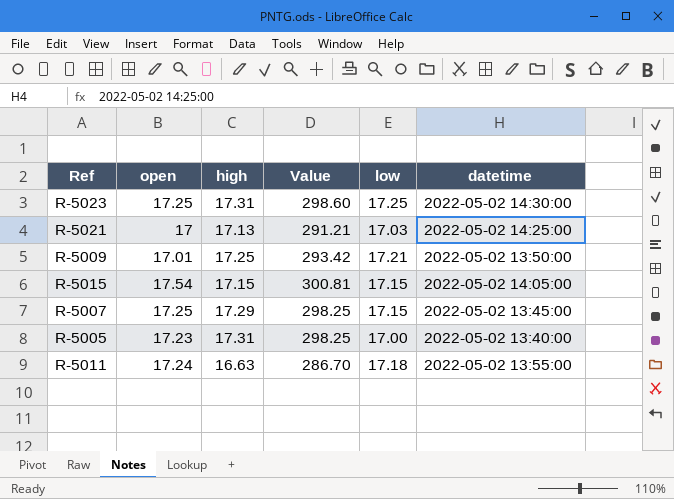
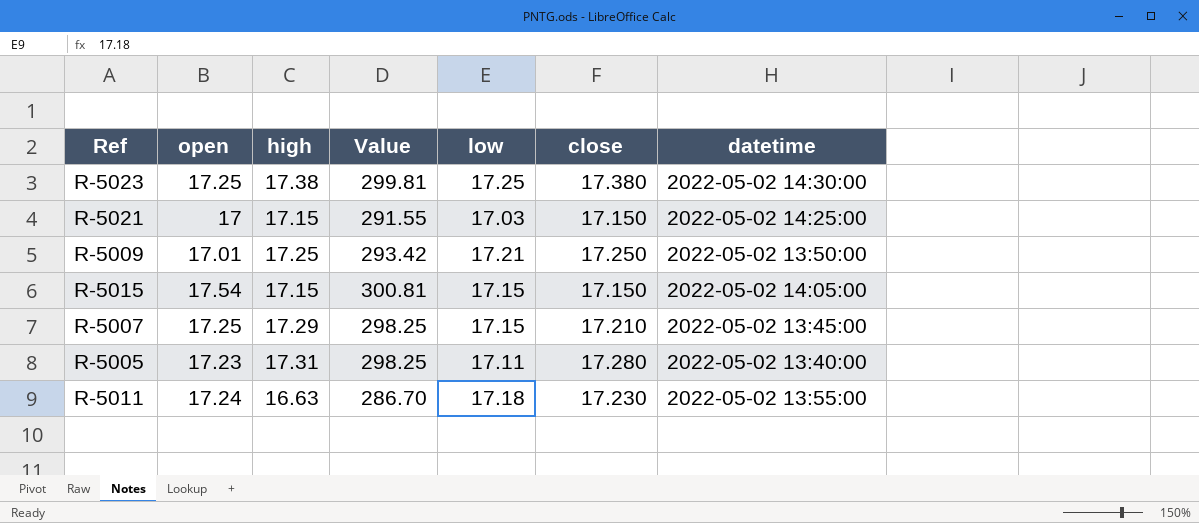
column close | position: none -> 6
R-5023 | high: 17.31 -> 17.38
R-5023 | Value: 298.60 -> 299.81
R-5021 | high: 17.13 -> 17.15
R-5021 | Value: 291.21 -> 291.55
R-5005 | low: 17.00 -> 17.11

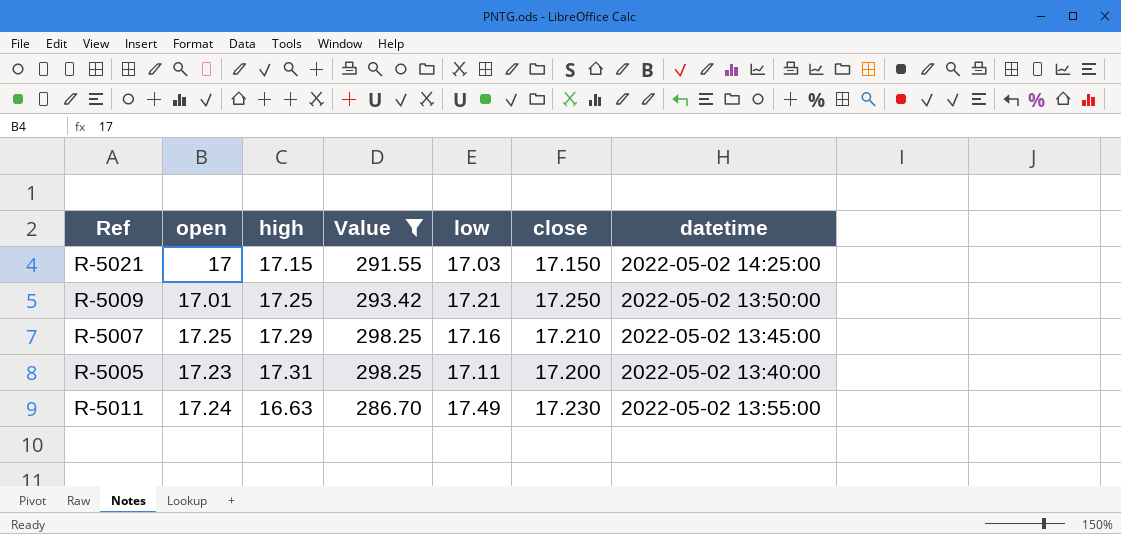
filter: none -> Value <= 298.25
R-5007 | low: 17.15 -> 17.16
R-5005 | close: 17.280 -> 17.200
R-5011 | low: 17.18 -> 17.49

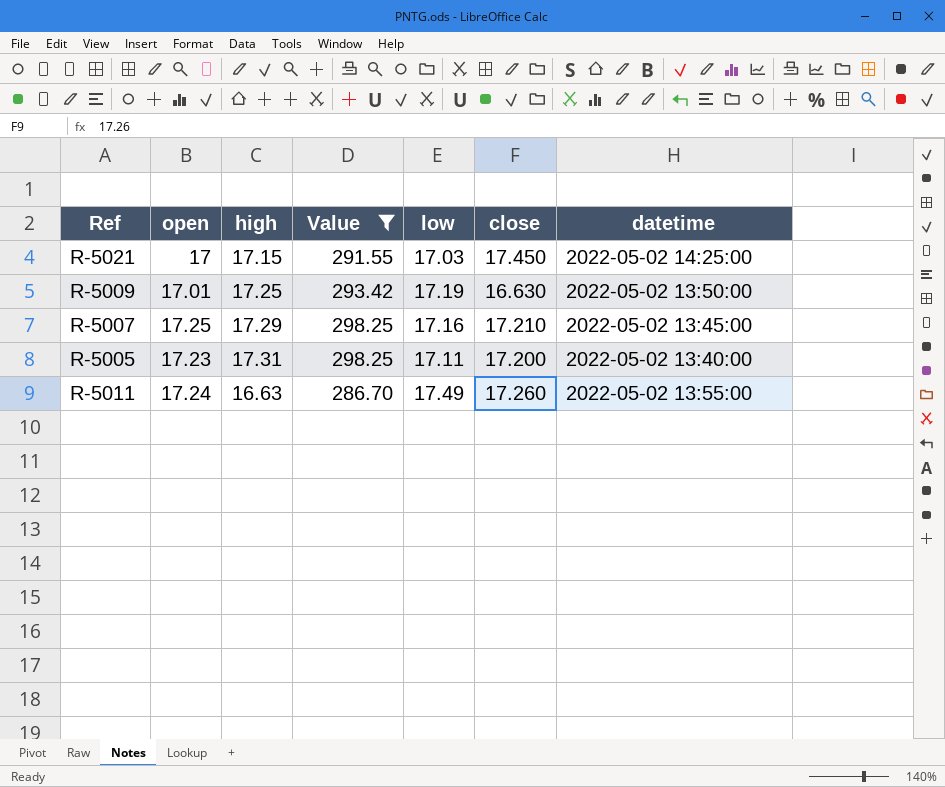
R-5021 | close: 17.150 -> 17.450
R-5009 | low: 17.21 -> 17.19
R-5009 | close: 17.250 -> 16.630
R-5011 | close: 17.230 -> 17.260

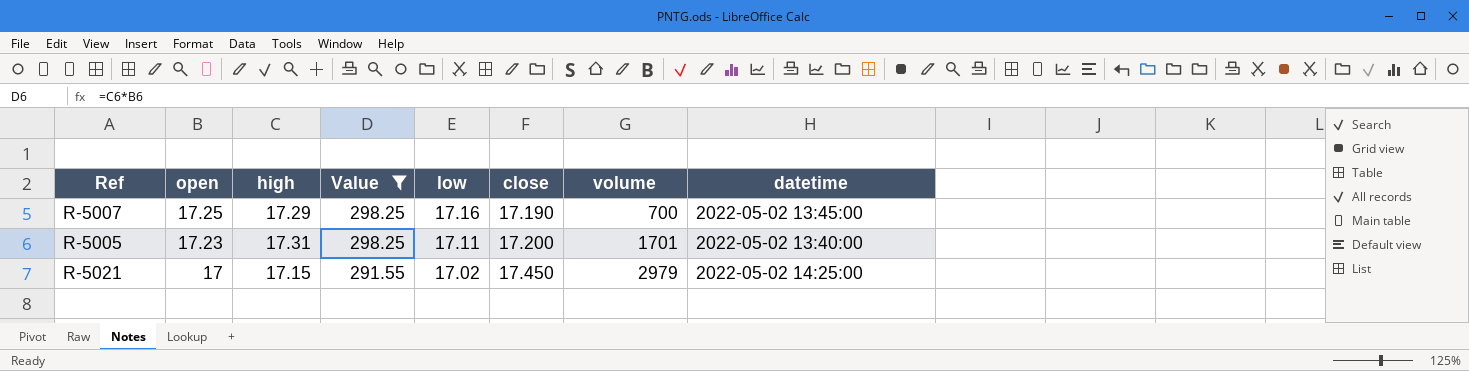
row order: none -> open descending
column volume | position: none -> 7
row R-5009: 17.01 | 17.25 | 293.42 | 17.19 | 16.630 | 2022-05-02 13:50:00 -> none
row R-5011: 17.24 | 16.63 | 286.70 | 17.49 | 17.260 | 2022-05-02 13:55:00 -> none
R-5007 | close: 17.210 -> 17.190
R-5021 | low: 17.03 -> 17.02

